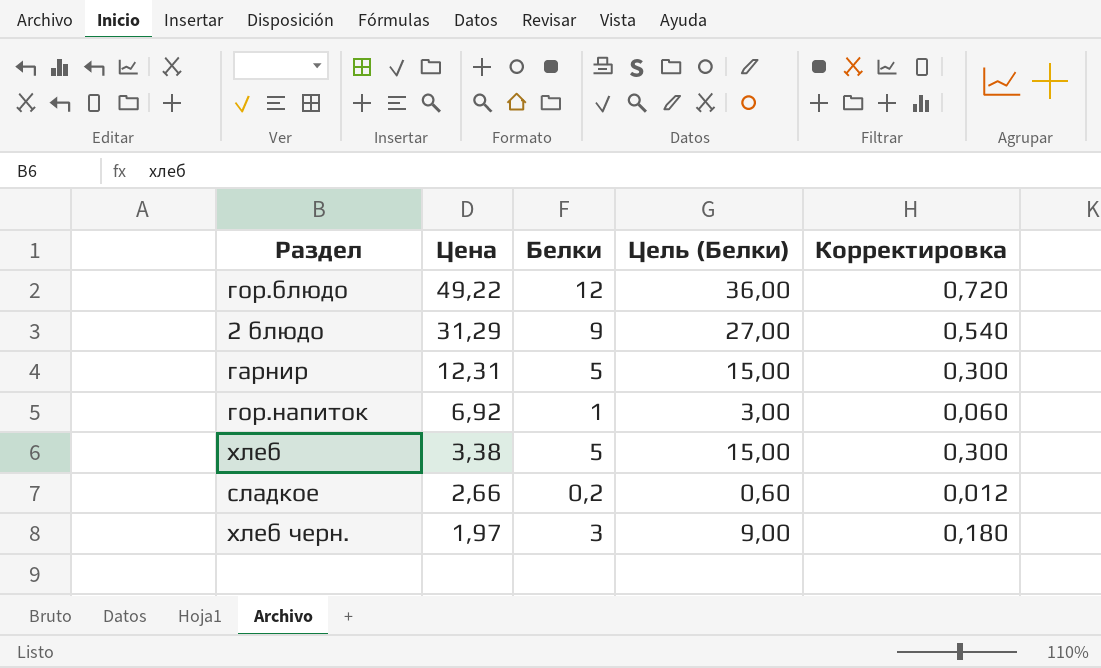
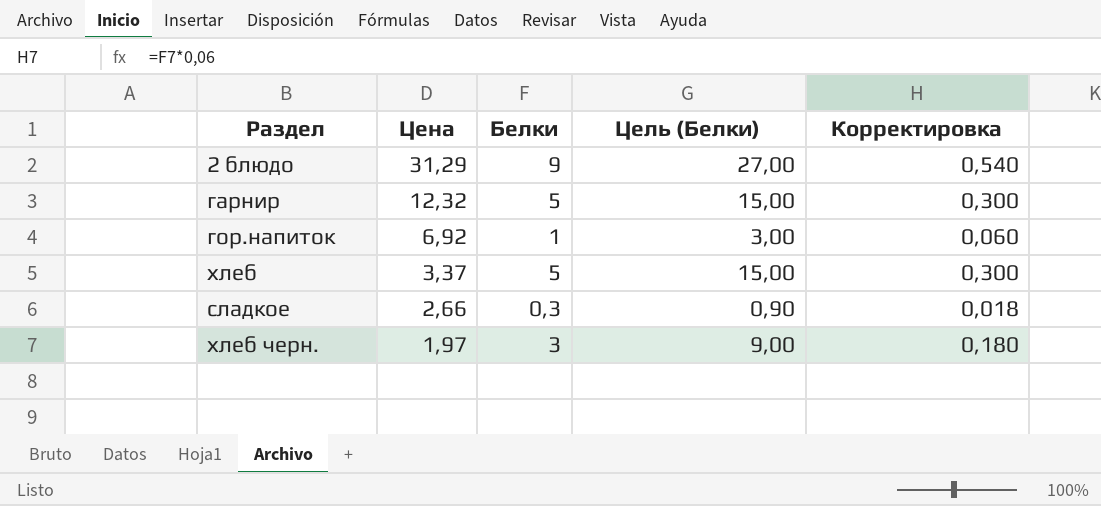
row гор.блюдо: 49,22 | 12 | 36,00 | 0,720 -> none
гарнир | Цена: 12,31 -> 12,32
хлеб | Цена: 3,38 -> 3,37
сладкое | Белки: 0,2 -> 0,3
сладкое | Цель (Белки): 0,60 -> 0,90
сладкое | Корректировка: 0,012 -> 0,018

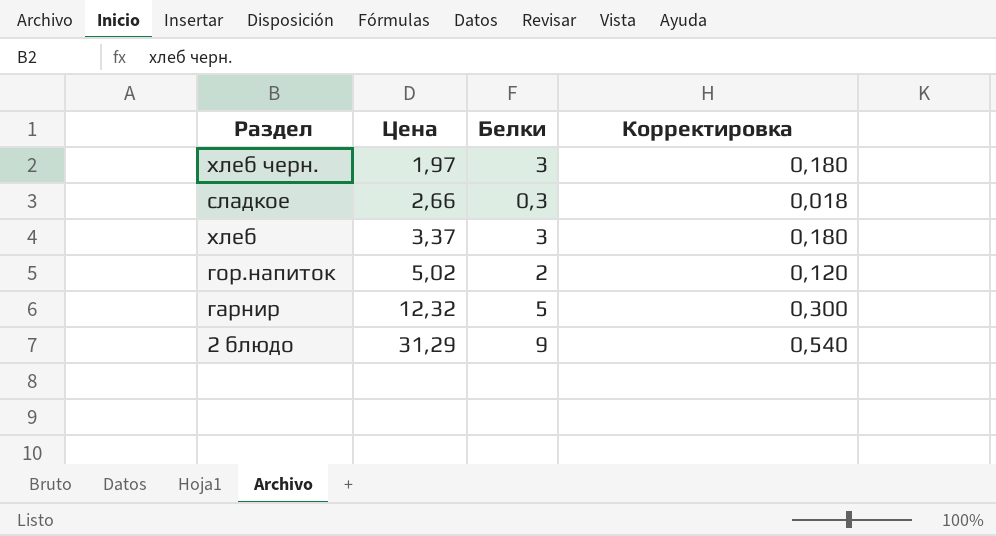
row order: Цена descending -> Цена ascending
column Цель (Белки) | formula: [Белки] * 3 -> none
хлеб | Белки: 5 -> 3
хлеб | Корректировка: 0,300 -> 0,180
гор.напиток | Цена: 6,92 -> 5,02
гор.напиток | Белки: 1 -> 2
гор.напиток | Корректировка: 0,060 -> 0,120

